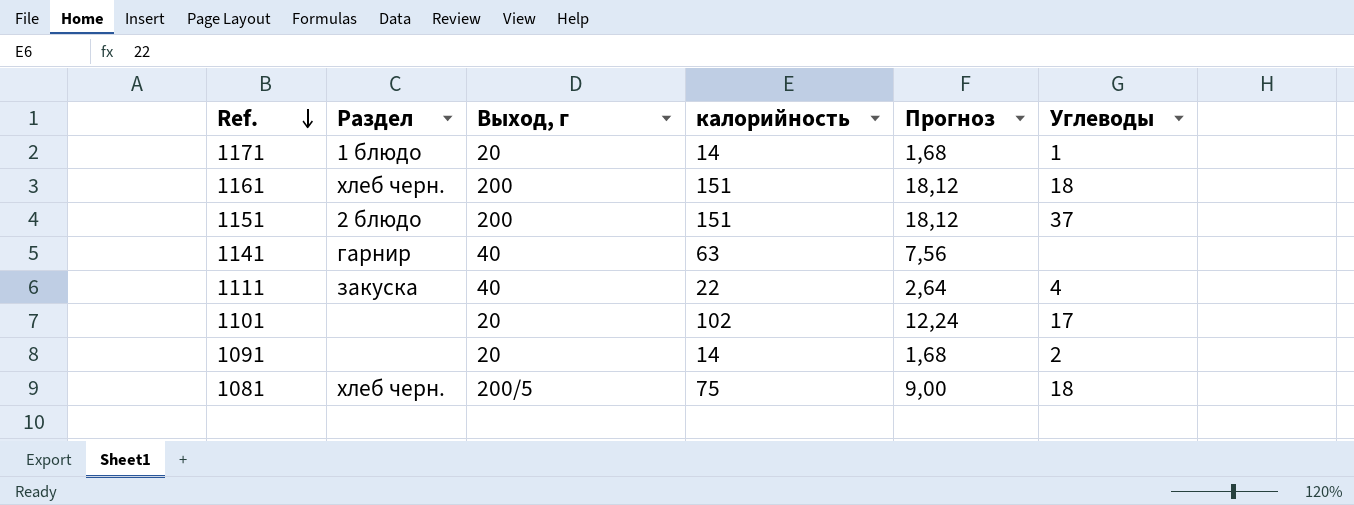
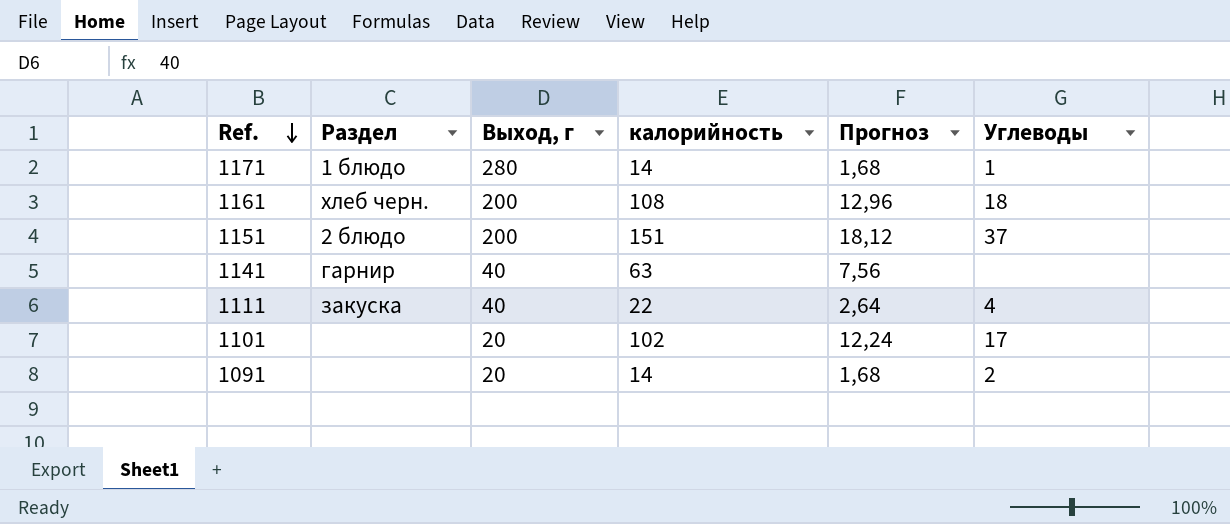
row 1081: хлеб черн. | 200/5 | 75 | 9,00 | 18 -> none
1171 | Выход, г: 20 -> 280
1161 | калорийность: 151 -> 108
1161 | Прогноз: 18,12 -> 12,96

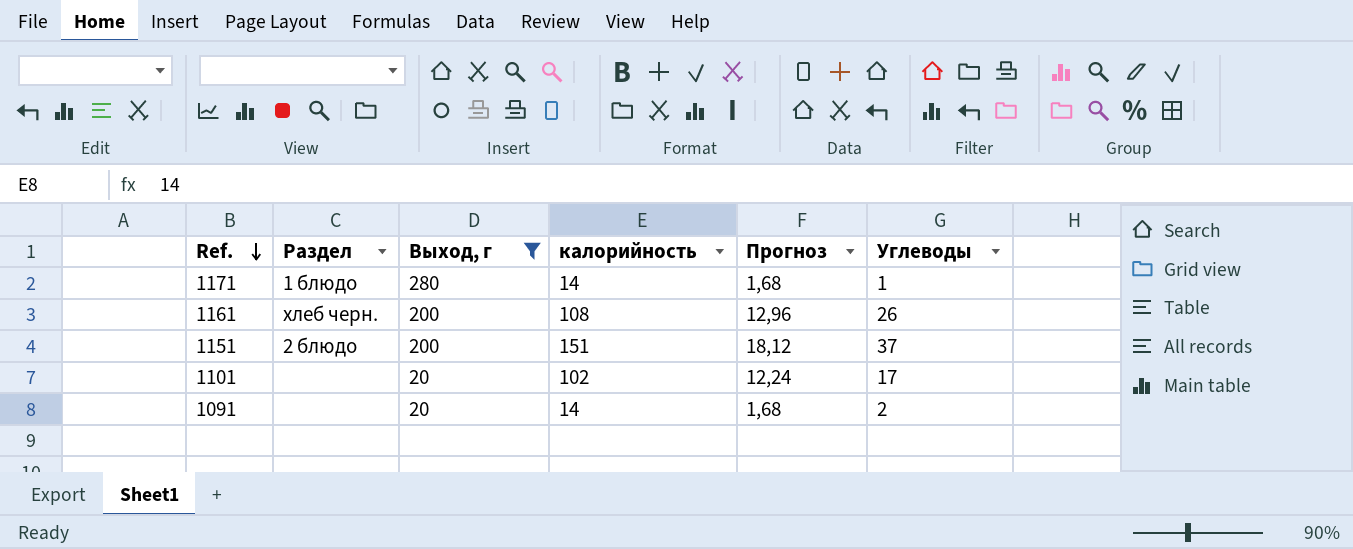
filter: none -> Выход, г != 40
1161 | Углеводы: 18 -> 26

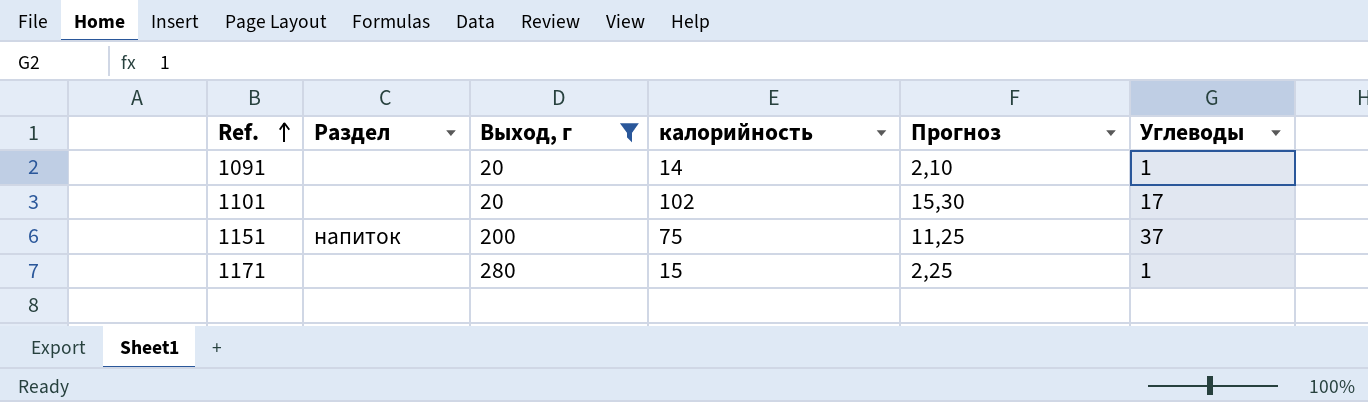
row order: Ref. descending -> Ref. ascending
column Прогноз | formula: [калорийность] * 0,12 -> [калорийность] * 0,15
row 1161: хлеб черн. | 200 | 108 | 12,96 | 26 -> none
1091 | Углеводы: 2 -> 1
1151 | Раздел: 2 блюдо -> напиток
1151 | калорийность: 151 -> 75
1171 | Раздел: 1 блюдо -> none
1171 | калорийность: 14 -> 15

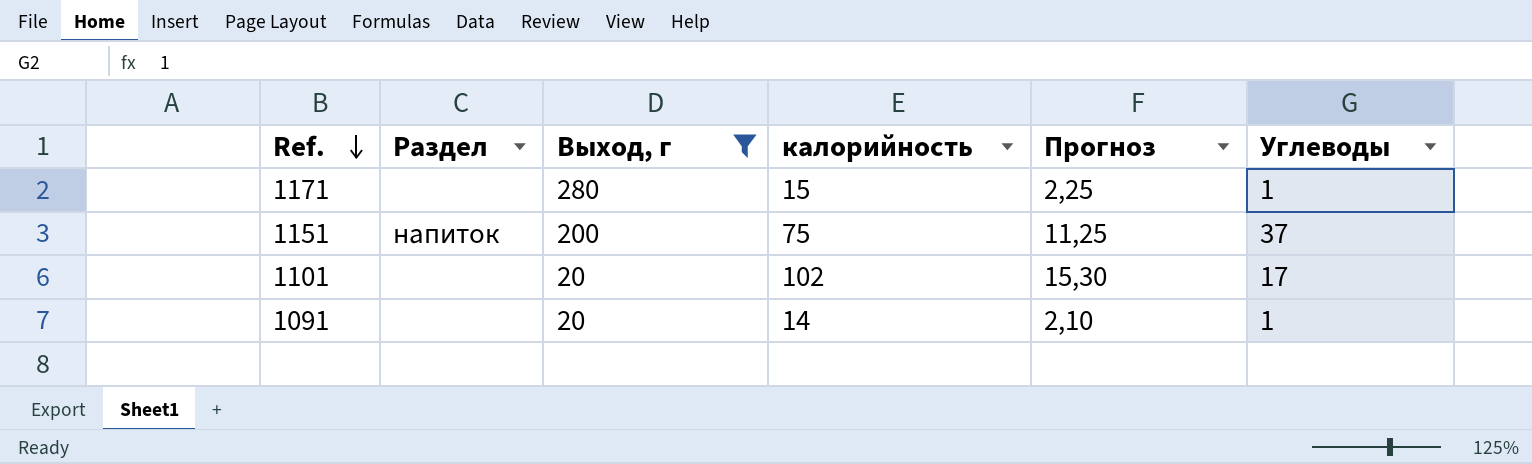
row order: Ref. ascending -> Ref. descending

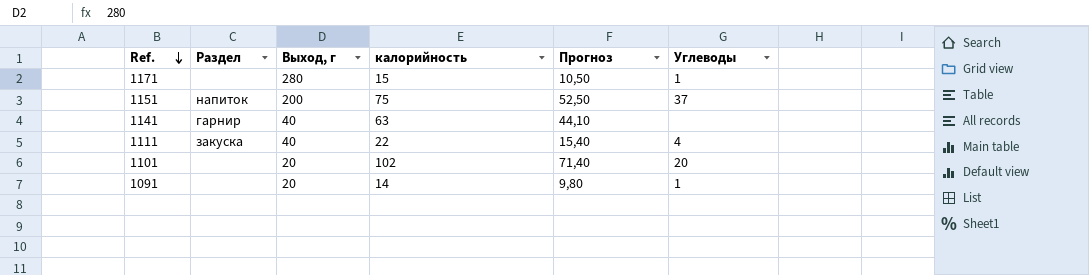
filter: Выход, г != 40 -> none
column Прогноз | formula: [калорийность] * 0,15 -> [калорийность] * 0,7
1101 | Углеводы: 17 -> 20

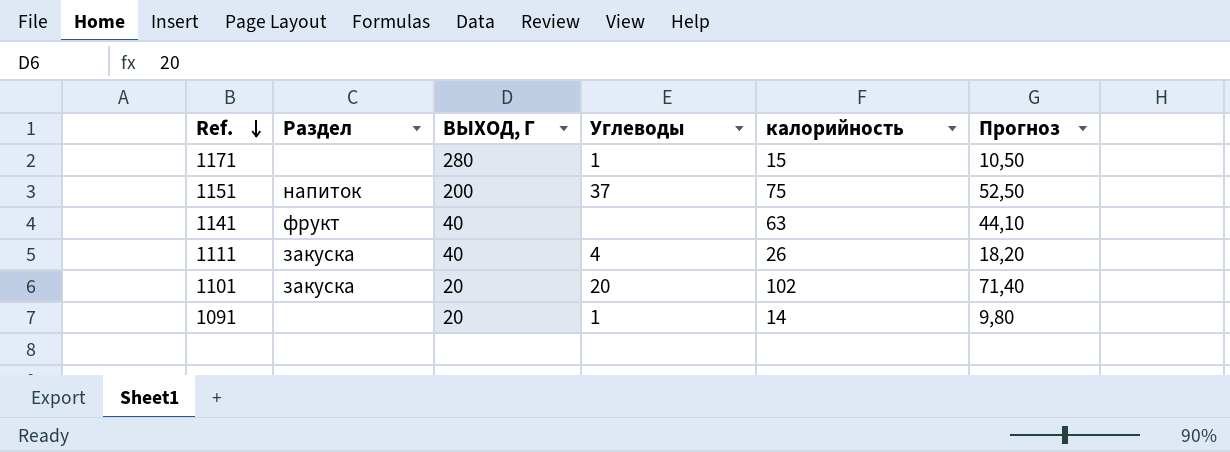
column name: Выход, г -> ВЫХОД, Г
column Углеводы | position: 6 -> 4
1141 | Раздел: гарнир -> фрукт
1111 | калорийность: 22 -> 26
1111 | Прогноз: 15,40 -> 18,20
1101 | Раздел: none -> закуска

